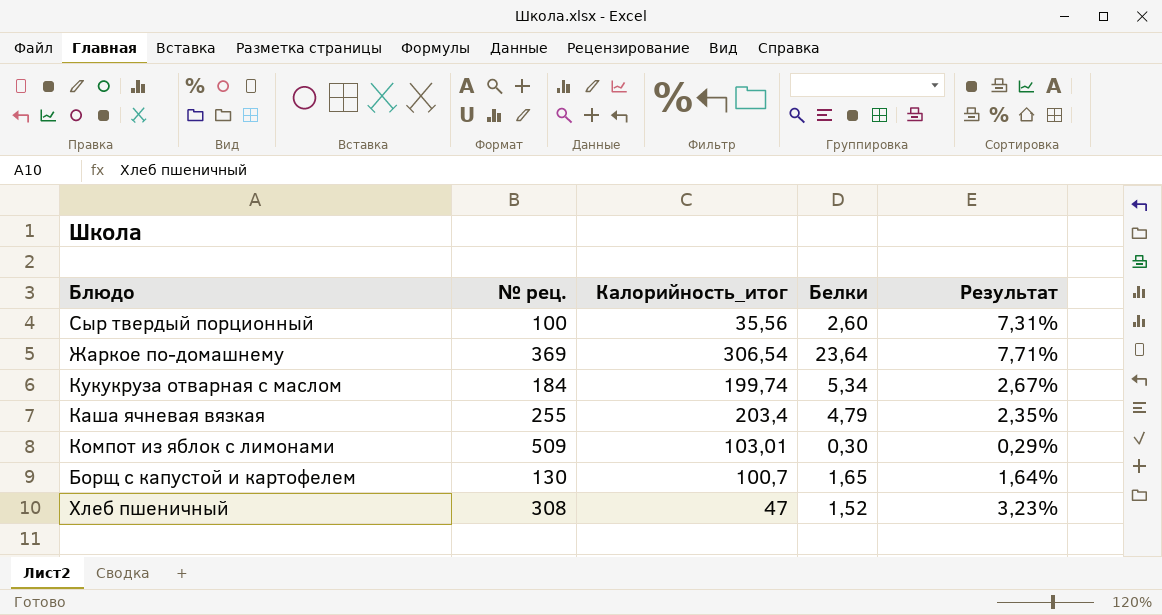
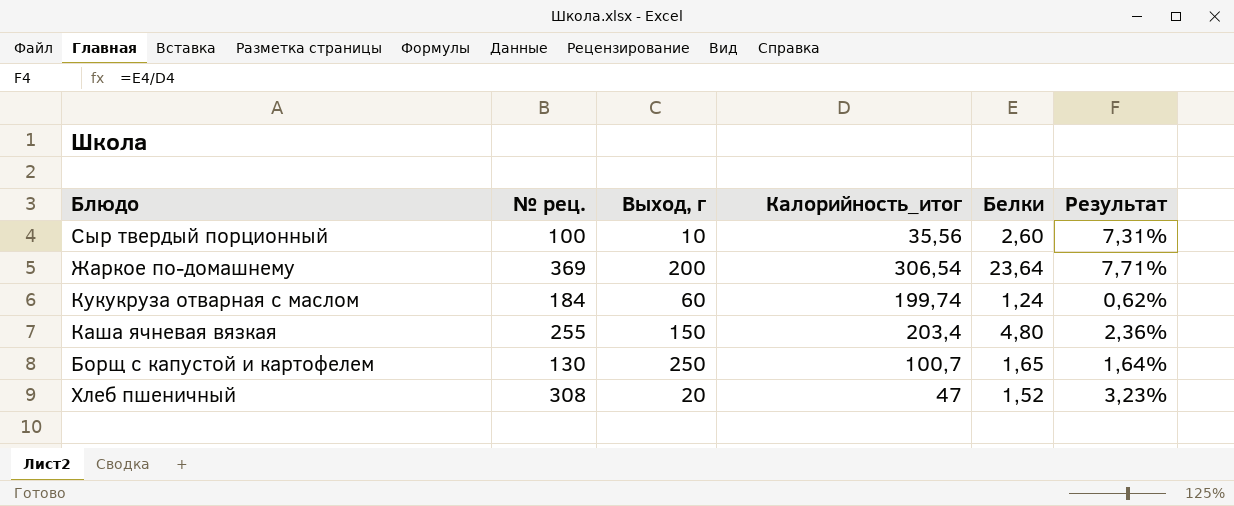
column Выход, г | position: none -> 3
row Компот из яблок с лимонами: 509 | 103,01 | 0,30 | 0,29% -> none
Кукукруза отварная с маслом | Белки: 5,34 -> 1,24
Кукукруза отварная с маслом | Результат: 2,67% -> 0,62%
Каша ячневая вязкая | Белки: 4,79 -> 4,80
Каша ячневая вязкая | Результат: 2,35% -> 2,36%

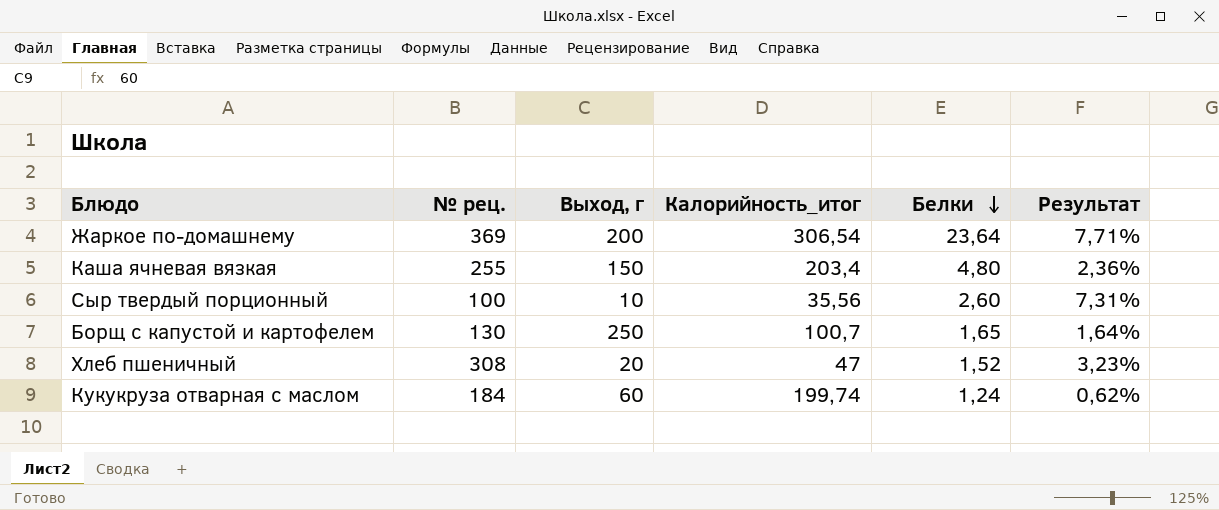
row order: none -> Белки descending

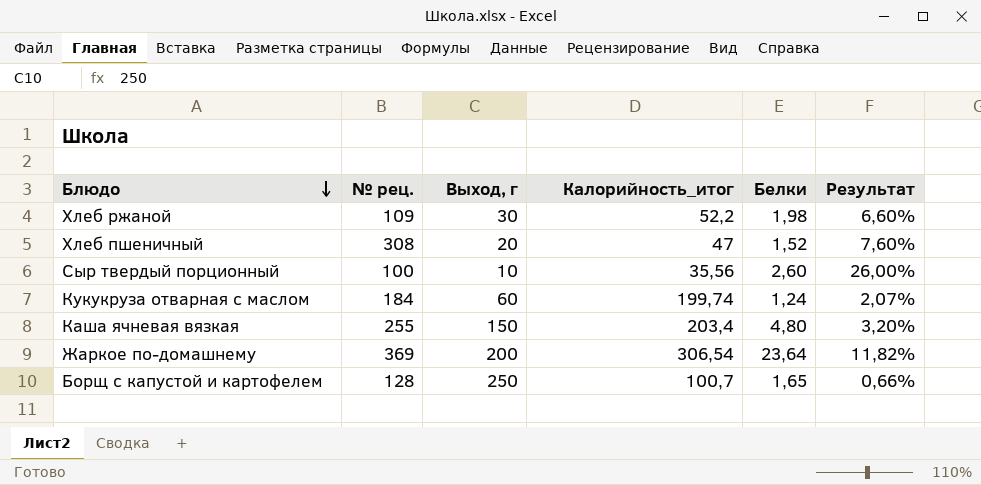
row order: Белки descending -> Блюдо descending
column Результат | formula: [Белки] / [Калорийность_итог] -> [Белки] / [Выход, г]
row Хлеб ржаной: none -> 109 | 30 | 52,2 | 1,98 | 6,60%
Борщ с капустой и картофелем | № рец.: 130 -> 128

